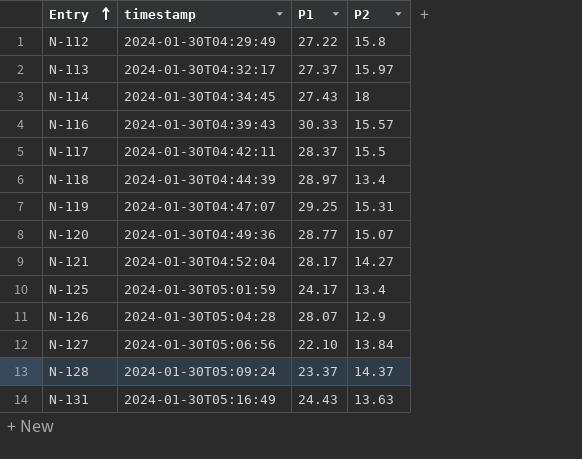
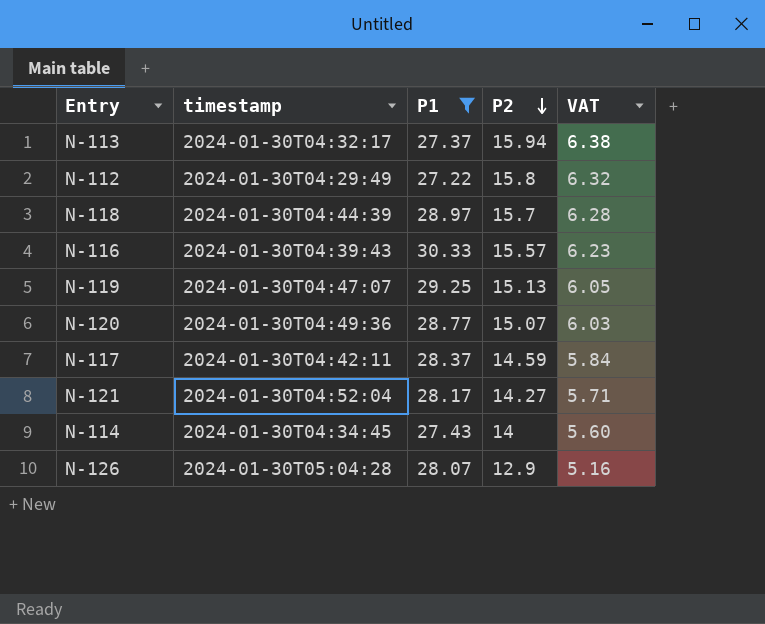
filter: none -> P1 >= 27.22
row order: Entry ascending -> P2 descending
column VAT | formula: none -> [P2] * 0.4
N-113 | P2: 15.97 -> 15.94
N-118 | P2: 13.4 -> 15.7
N-119 | P2: 15.31 -> 15.13
N-117 | P2: 15.5 -> 14.59
N-114 | P2: 18 -> 14

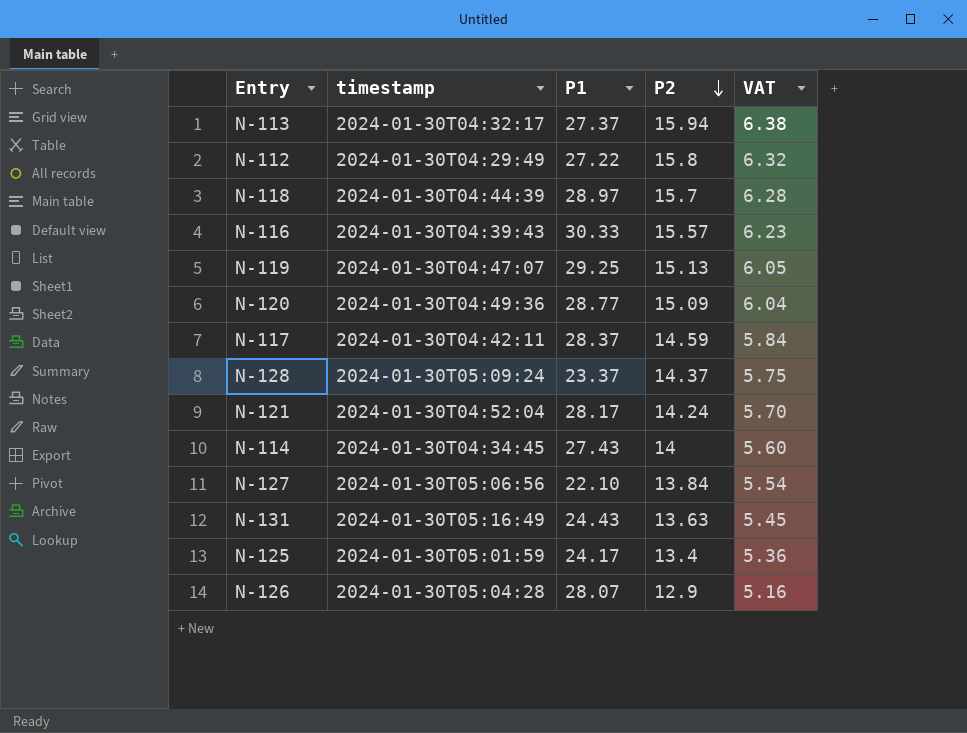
filter: P1 >= 27.22 -> none
N-120 | P2: 15.07 -> 15.09
N-120 | VAT: 6.03 -> 6.04
N-121 | P2: 14.27 -> 14.24
N-121 | VAT: 5.71 -> 5.70

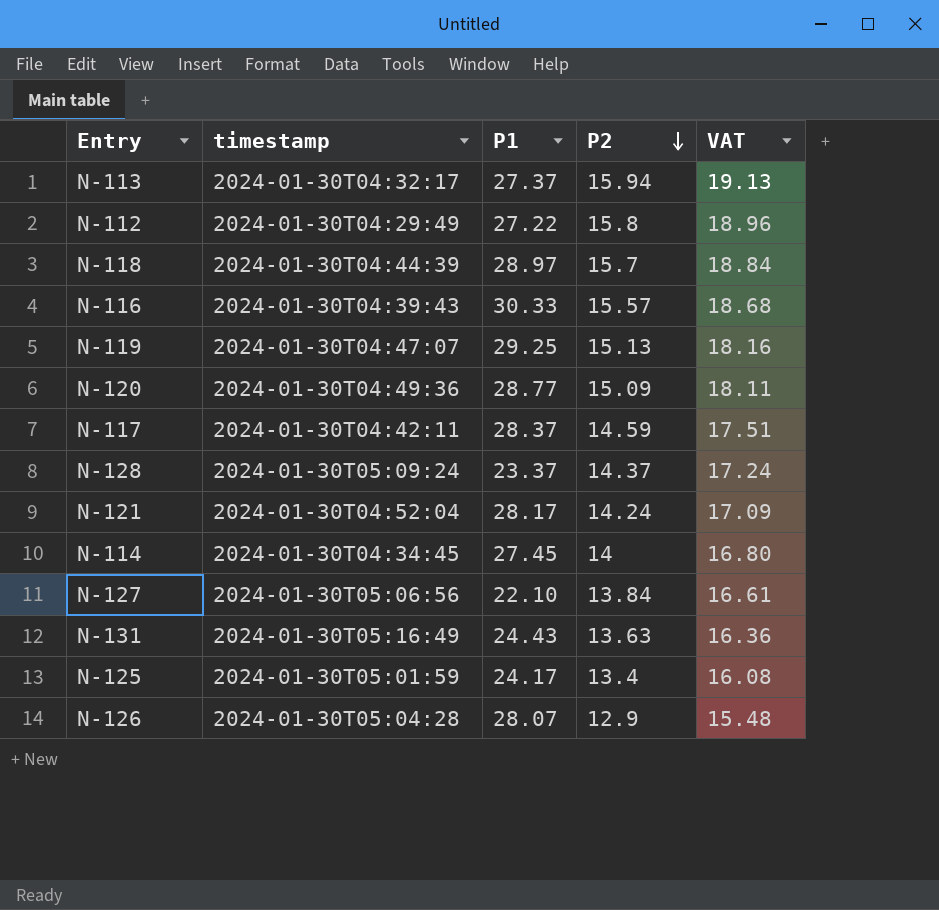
column VAT | formula: [P2] * 0.4 -> [P2] * 1.2
N-114 | P1: 27.43 -> 27.45

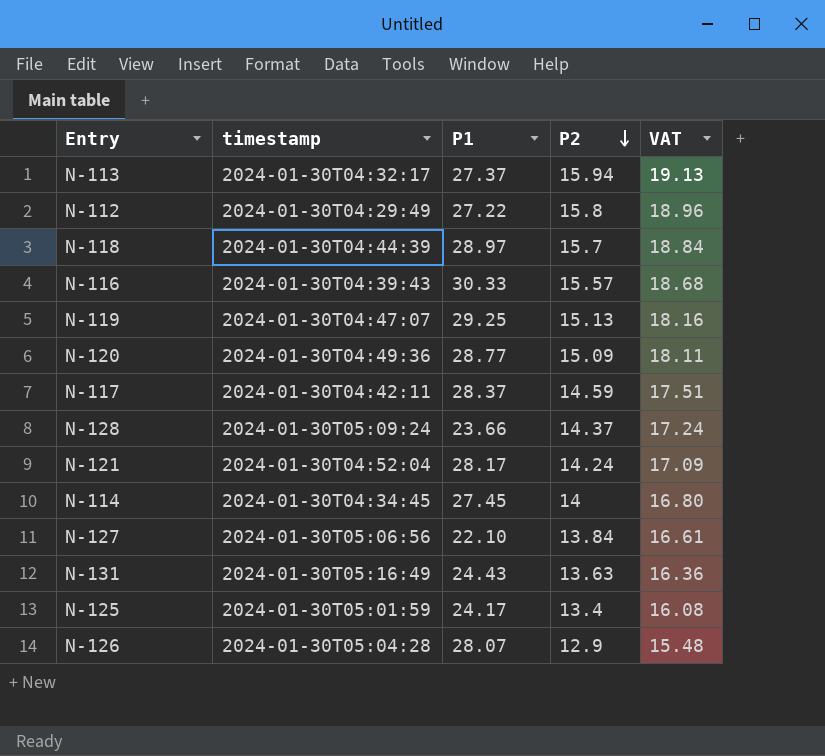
N-128 | P1: 23.37 -> 23.66

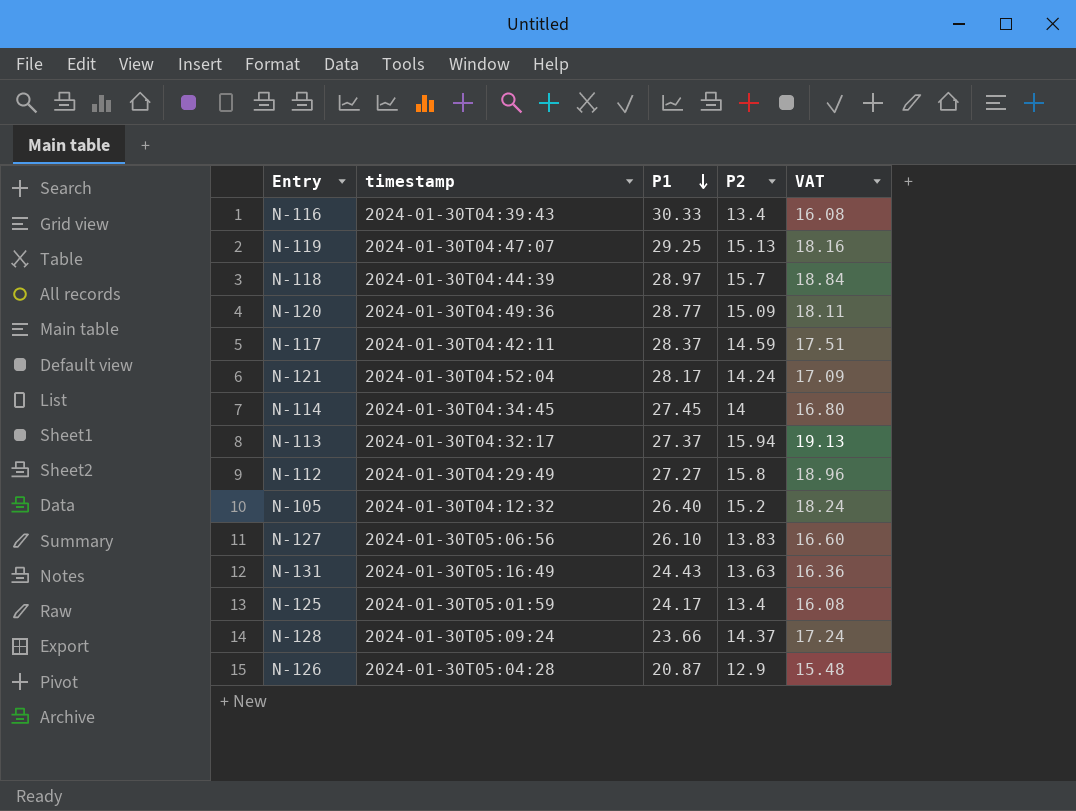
row order: P2 descending -> P1 descending
N-116 | P2: 15.57 -> 13.4
N-116 | VAT: 18.68 -> 16.08
N-112 | P1: 27.22 -> 27.27
row N-105: none -> 2024-01-30T04:12:32 | 26.40 | 15.2 | 18.24
N-127 | P1: 22.10 -> 26.10
N-127 | P2: 13.84 -> 13.83
N-127 | VAT: 16.61 -> 16.60
N-126 | P1: 28.07 -> 20.87

